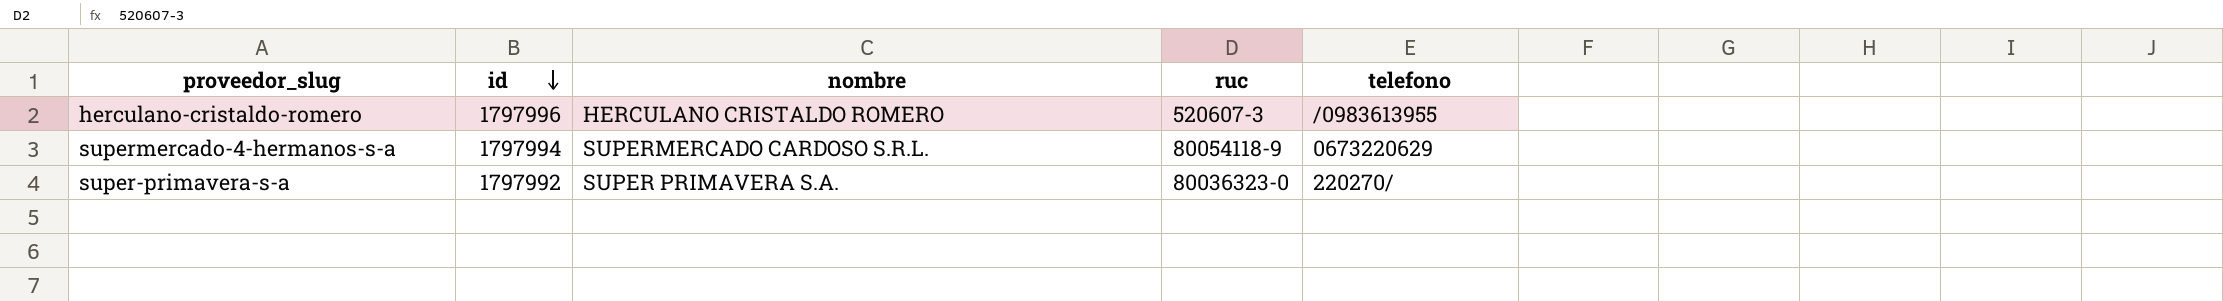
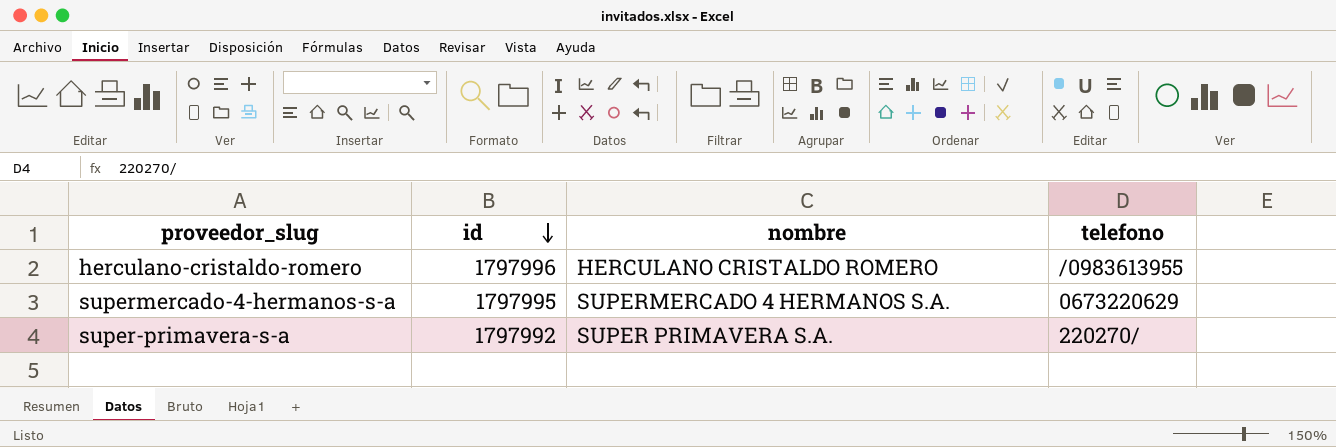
column ruc | position: 4 -> none
supermercado-4-hermanos-s-a | id: 1797994 -> 1797995
supermercado-4-hermanos-s-a | nombre: SUPERMERCADO CARDOSO S.R.L. -> SUPERMERCADO 4 HERMANOS S.A.

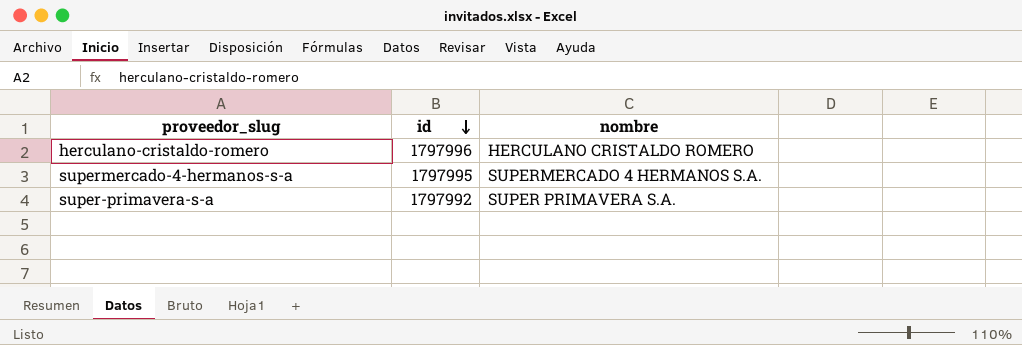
column telefono | position: 4 -> none

